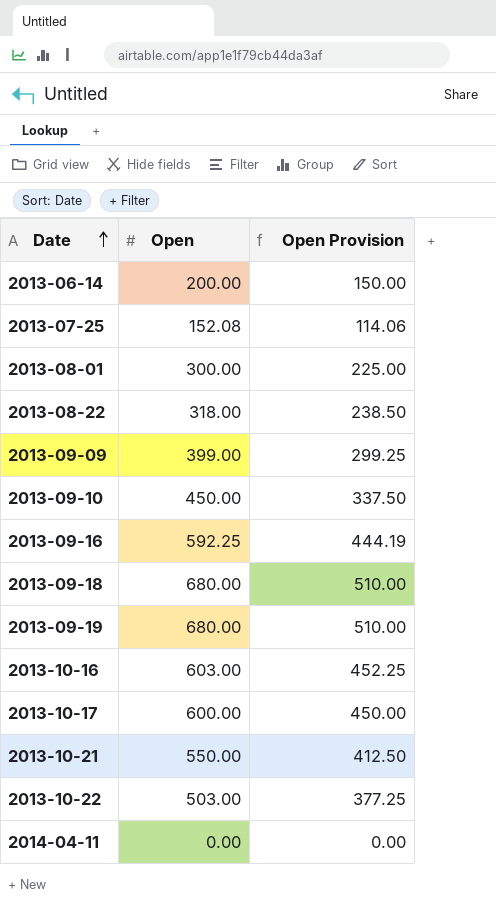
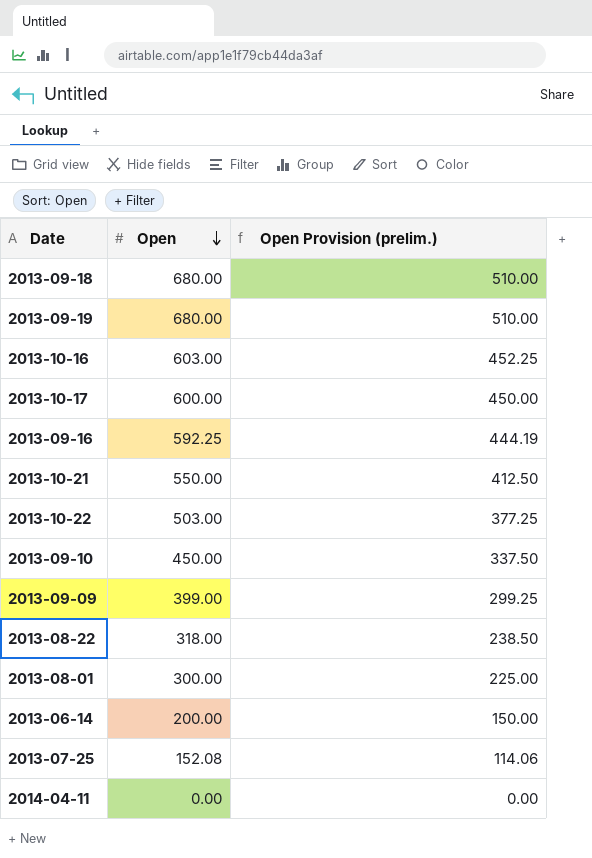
row order: Date ascending -> Open descending
column name: Open Provision -> Open Provision (prelim.)

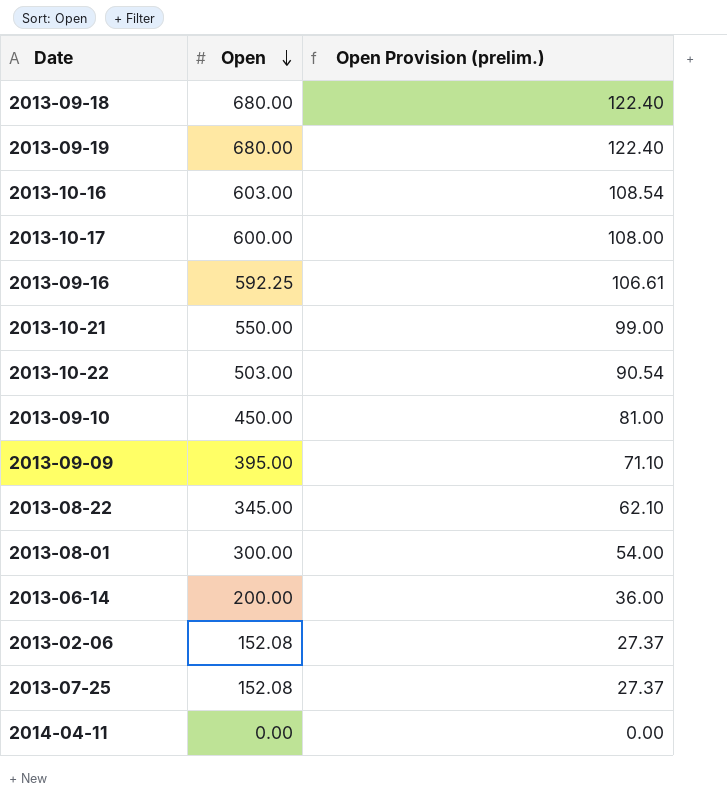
column Open Provision (prelim.) | formula: [Open] * 0.75 -> [Open] * 0.18
2013-09-09 | Open: 399.00 -> 395.00
2013-08-22 | Open: 318.00 -> 345.00
row 2013-02-06: none -> 152.08 | 27.37

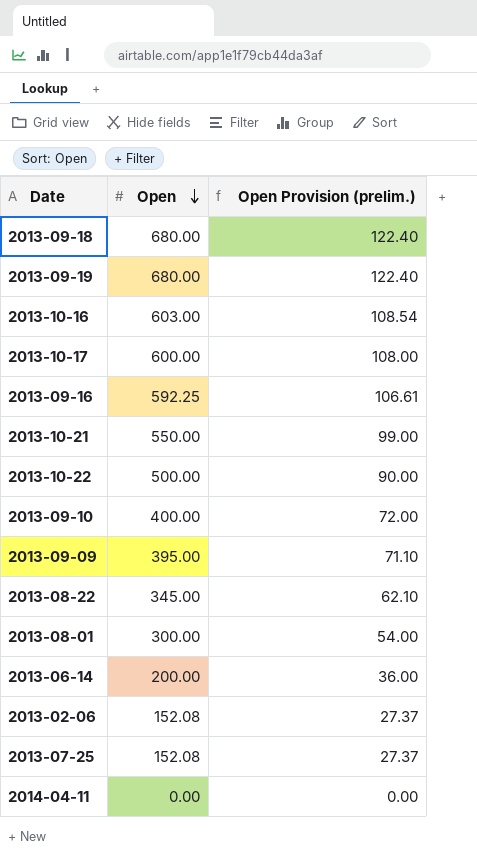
2013-10-22 | Open: 503.00 -> 500.00
2013-10-22 | Open Provision (prelim.): 90.54 -> 90.00
2013-09-10 | Open: 450.00 -> 400.00
2013-09-10 | Open Provision (prelim.): 81.00 -> 72.00

